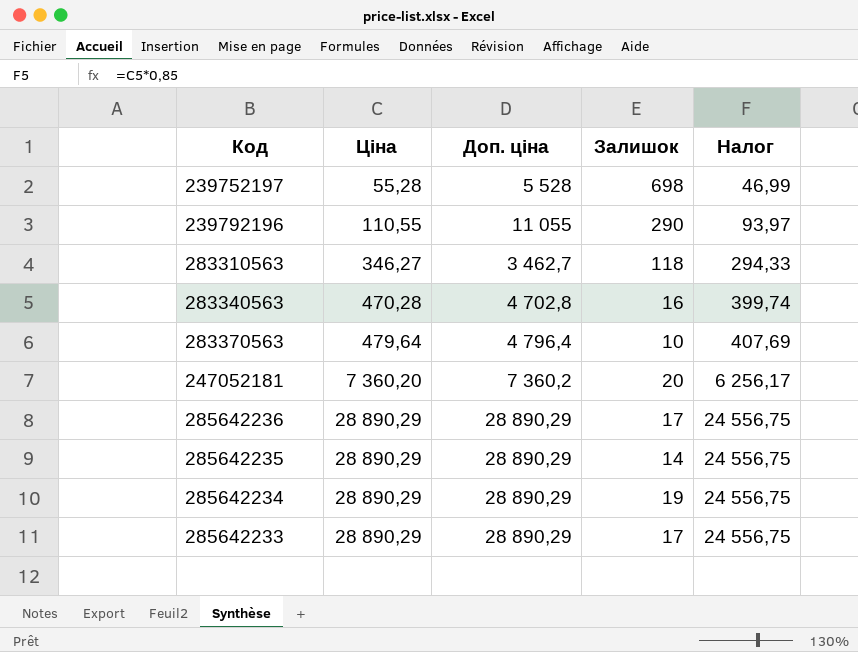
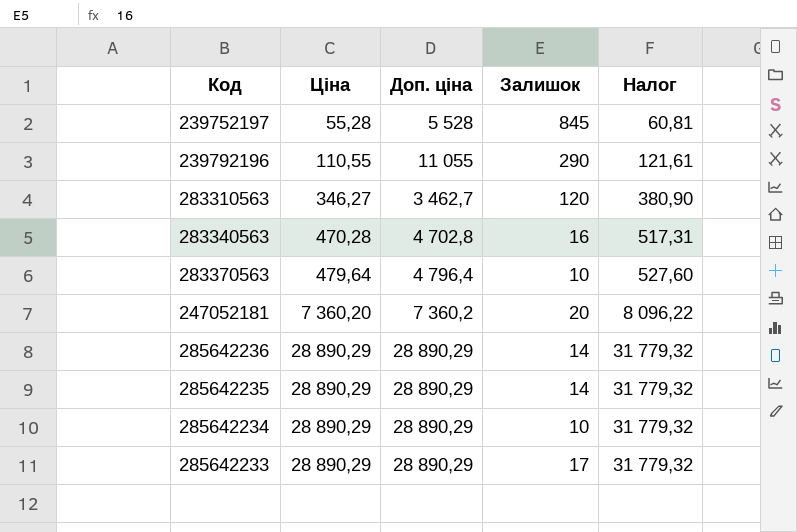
column Налог | formula: [Ціна] * 0,85 -> [Ціна] * 1,1
239752197 | Залишок: 698 -> 845
283310563 | Залишок: 118 -> 120
285642236 | Залишок: 17 -> 14
285642234 | Залишок: 19 -> 10

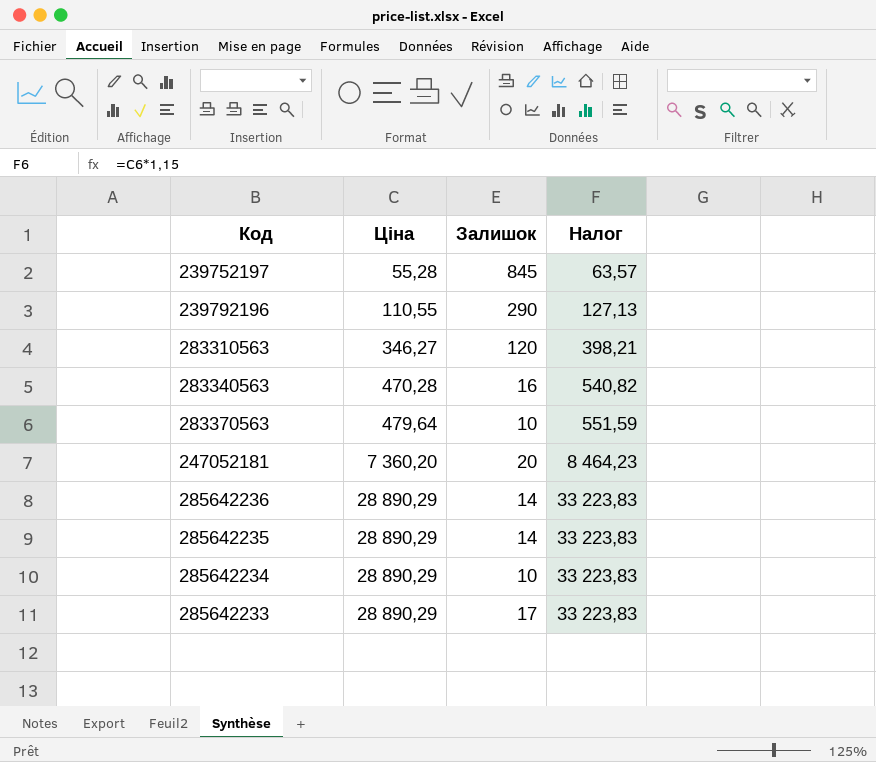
column Доп. ціна | position: 3 -> none
column Налог | formula: [Ціна] * 1,1 -> [Ціна] * 1,15

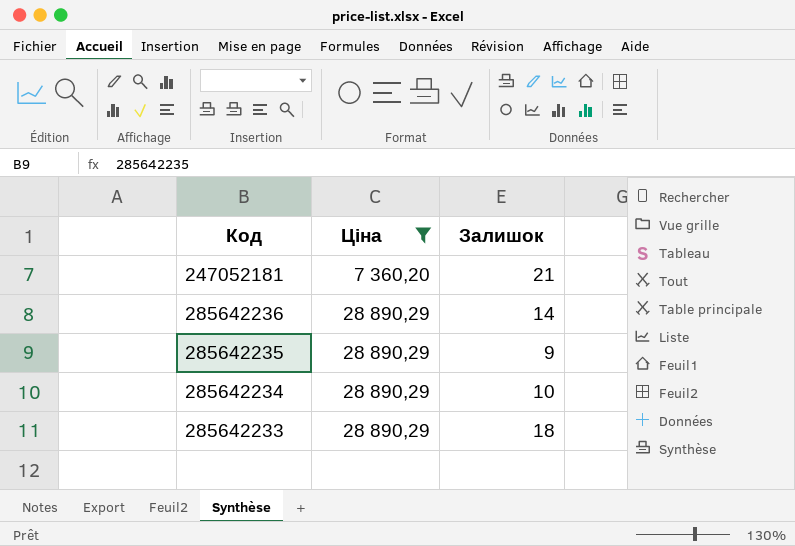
filter: none -> Ціна >= 7 360,20
column Налог | formula: [Ціна] * 1,15 -> none
247052181 | Залишок: 20 -> 21
285642235 | Залишок: 14 -> 9
285642233 | Залишок: 17 -> 18

